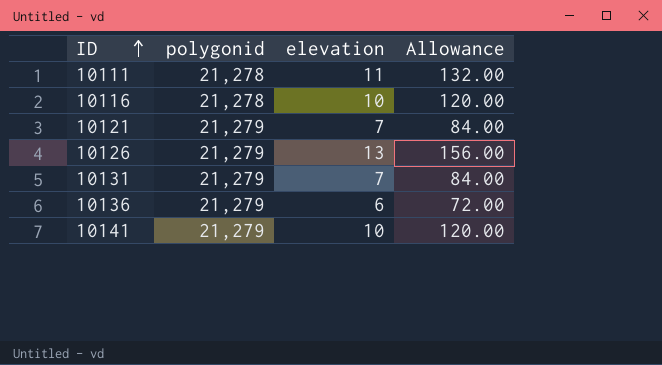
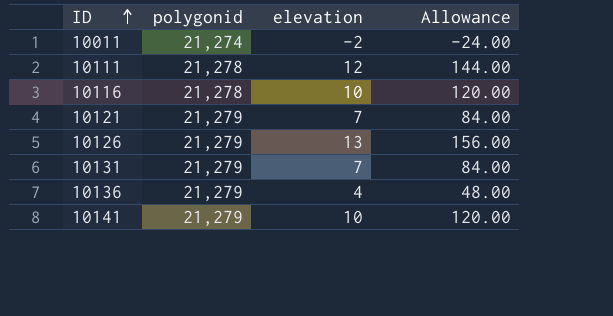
row 10011: none -> 21,274 | -2 | -24.00
10111 | elevation: 11 -> 12
10111 | Allowance: 132.00 -> 144.00
10136 | elevation: 6 -> 4
10136 | Allowance: 72.00 -> 48.00

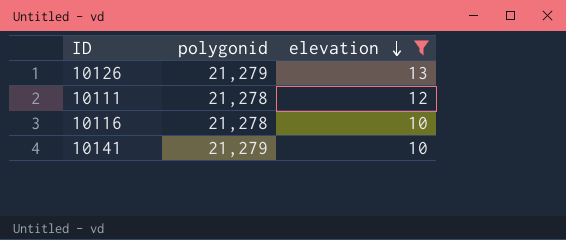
filter: none -> elevation >= 10
row order: ID ascending -> elevation descending
column Allowance | formula: [elevation] * 12 -> none

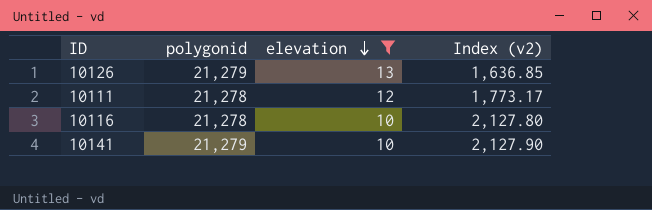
column Index (v2) | formula: none -> [polygonid] / [elevation]

